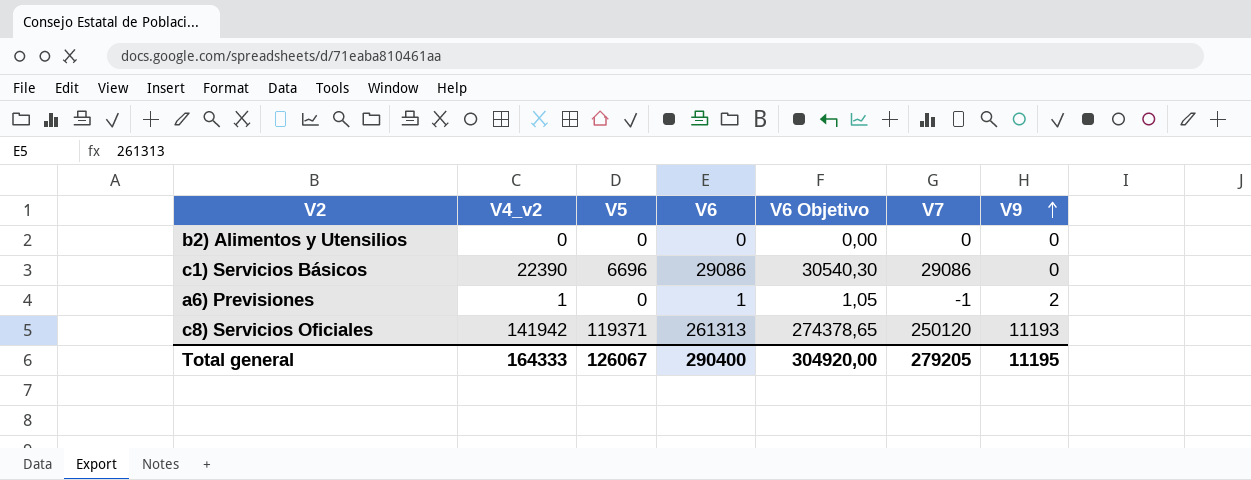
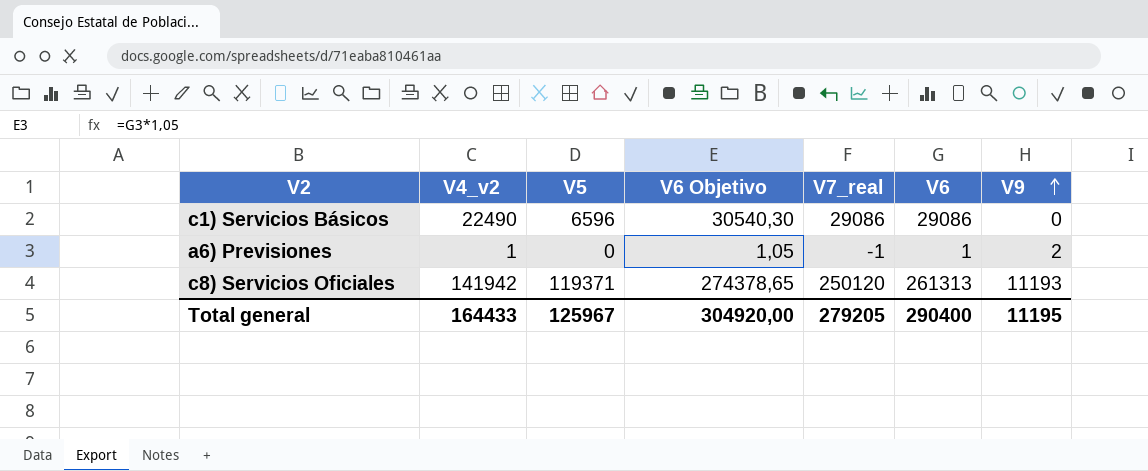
column name: V7 -> V7_real
column V6 | position: 4 -> 6
row b2) Alimentos y Utensilios: 0 | 0 | 0 | 0,00 | 0 | 0 -> none
c1) Servicios Básicos | V4_v2: 22390 -> 22490
c1) Servicios Básicos | V5: 6696 -> 6596
Total general | V4_v2: 164333 -> 164433
Total general | V5: 126067 -> 125967

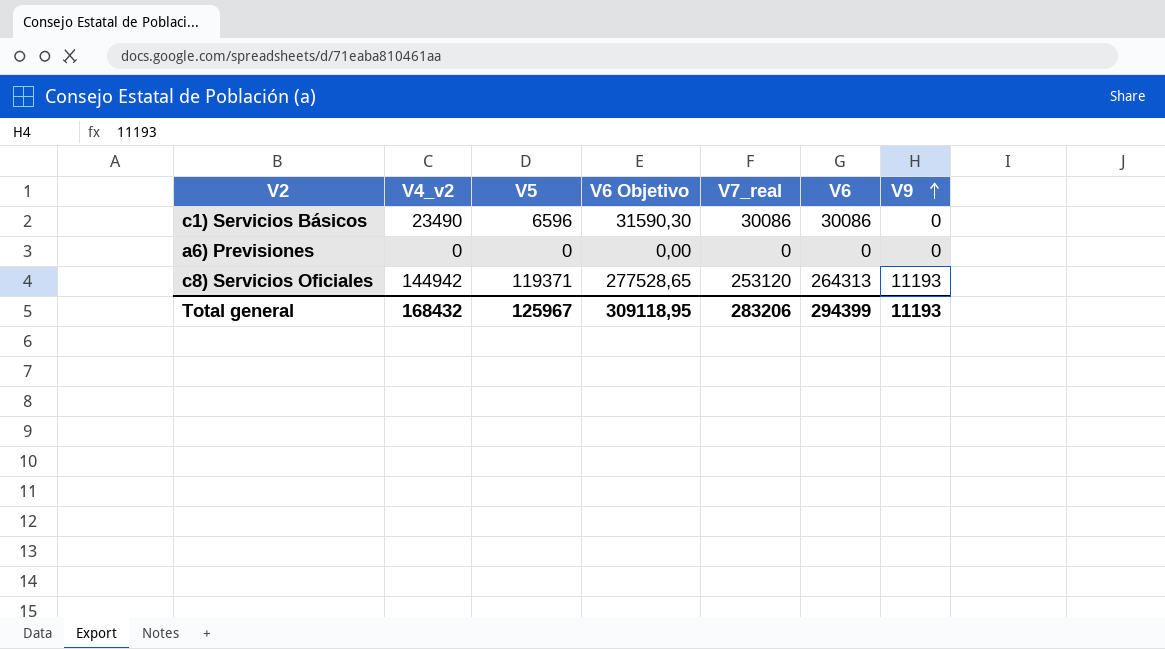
c1) Servicios Básicos | V4_v2: 22490 -> 23490
c1) Servicios Básicos | V6 Objetivo: 30540,30 -> 31590,30
c1) Servicios Básicos | V7_real: 29086 -> 30086
c1) Servicios Básicos | V6: 29086 -> 30086
a6) Previsiones | V4_v2: 1 -> 0
a6) Previsiones | V6 Objetivo: 1,05 -> 0,00
a6) Previsiones | V7_real: -1 -> 0
a6) Previsiones | V6: 1 -> 0
a6) Previsiones | V9: 2 -> 0
c8) Servicios Oficiales | V4_v2: 141942 -> 144942
c8) Servicios Oficiales | V6 Objetivo: 274378,65 -> 277528,65
c8) Servicios Oficiales | V7_real: 250120 -> 253120
c8) Servicios Oficiales | V6: 261313 -> 264313
Total general | V4_v2: 164433 -> 168432
Total general | V6 Objetivo: 304920,00 -> 309118,95
Total general | V7_real: 279205 -> 283206
Total general | V6: 290400 -> 294399
Total general | V9: 11195 -> 11193

